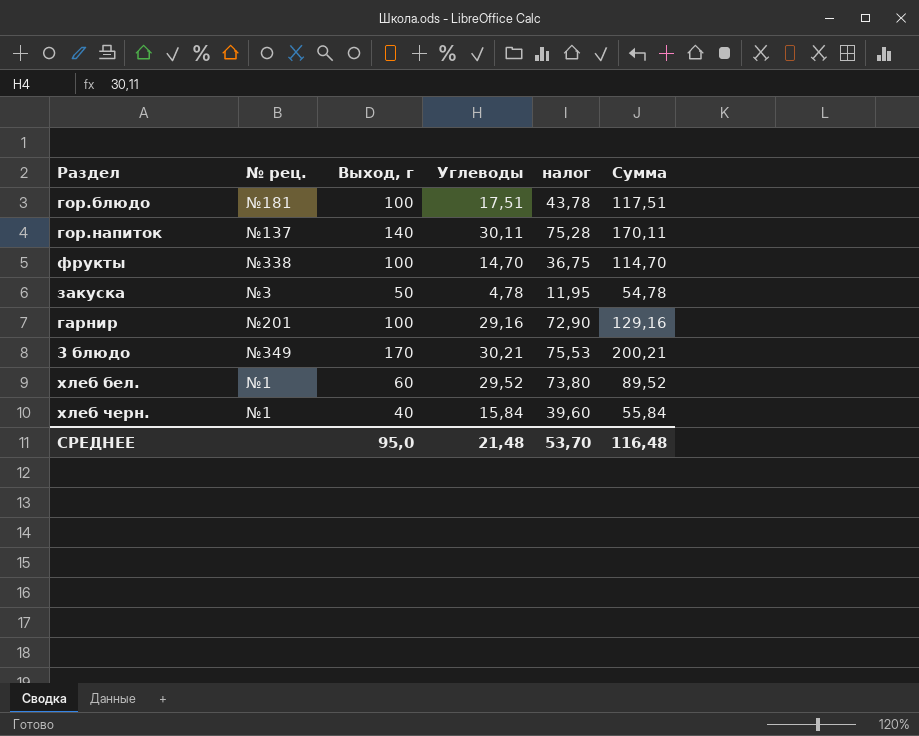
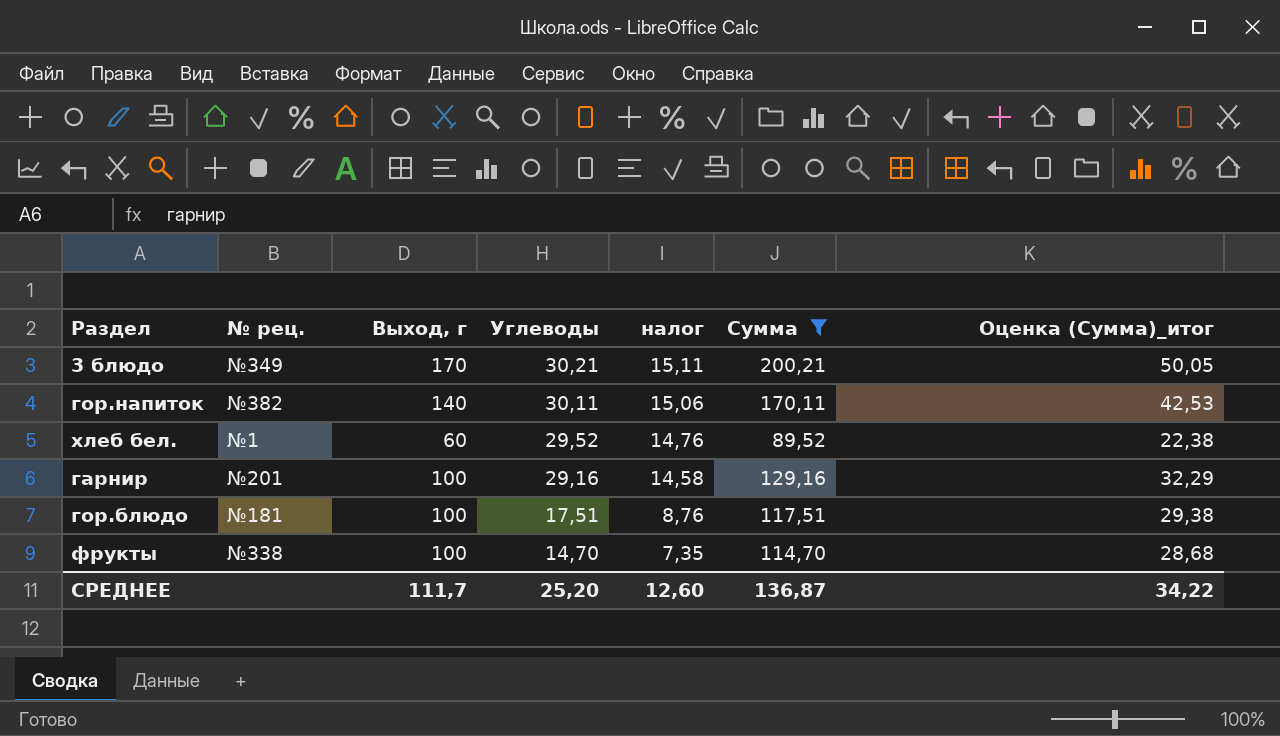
filter: none -> Сумма >= 89,52
row order: none -> Углеводы descending
column налог | formula: [Углеводы] * 2,5 -> [Углеводы] * 0,5
column Оценка (Сумма)_итог | formula: none -> [Сумма] * 0,25
гор.напиток | № рец.: №137 -> №382
СРЕДНЕЕ | Выход, г: 95,0 -> 111,7
СРЕДНЕЕ | Углеводы: 21,48 -> 25,20
СРЕДНЕЕ | налог: 53,70 -> 12,60
СРЕДНЕЕ | Сумма: 116,48 -> 136,87

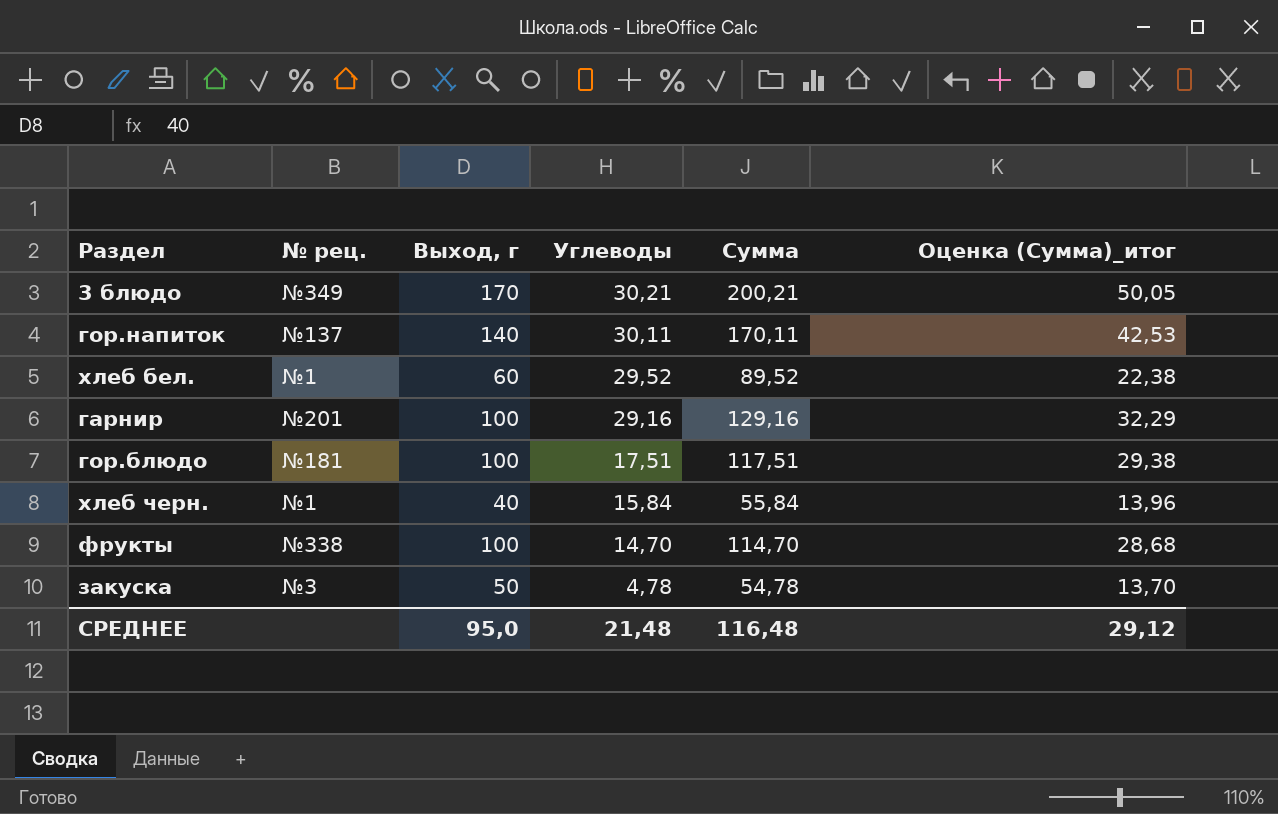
filter: Сумма >= 89,52 -> none
column налог | formula: [Углеводы] * 0,5 -> none
гор.напиток | № рец.: №382 -> №137
СРЕДНЕЕ | Выход, г: 111,7 -> 95,0
СРЕДНЕЕ | Углеводы: 25,20 -> 21,48
СРЕДНЕЕ | Сумма: 136,87 -> 116,48
СРЕДНЕЕ | Оценка (Сумма)_итог: 34,22 -> 29,12

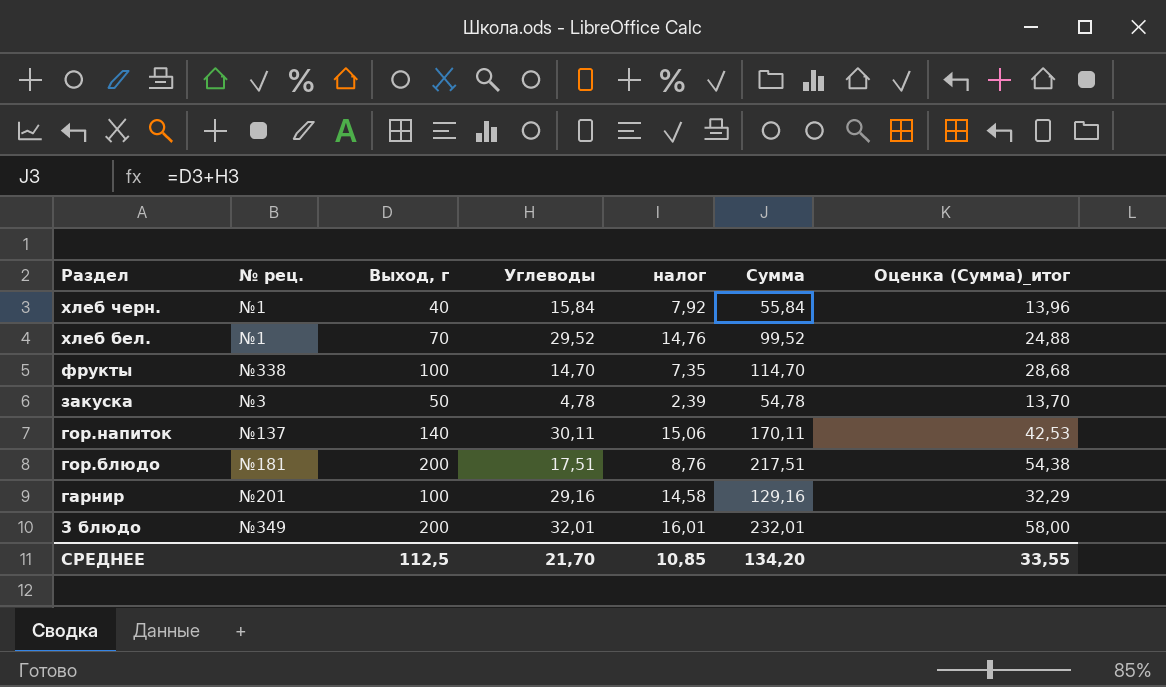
row order: Углеводы descending -> Раздел descending
column налог | formula: none -> [Углеводы] * 0,5
хлеб бел. | Выход, г: 60 -> 70
хлеб бел. | Сумма: 89,52 -> 99,52
хлеб бел. | Оценка (Сумма)_итог: 22,38 -> 24,88
гор.блюдо | Выход, г: 100 -> 200
гор.блюдо | Сумма: 117,51 -> 217,51
гор.блюдо | Оценка (Сумма)_итог: 29,38 -> 54,38
3 блюдо | Выход, г: 170 -> 200
3 блюдо | Углеводы: 30,21 -> 32,01
3 блюдо | Сумма: 200,21 -> 232,01
3 блюдо | Оценка (Сумма)_итог: 50,05 -> 58,00
СРЕДНЕЕ | Выход, г: 95,0 -> 112,5
СРЕДНЕЕ | Углеводы: 21,48 -> 21,70
СРЕДНЕЕ | Сумма: 116,48 -> 134,20
СРЕДНЕЕ | Оценка (Сумма)_итог: 29,12 -> 33,55

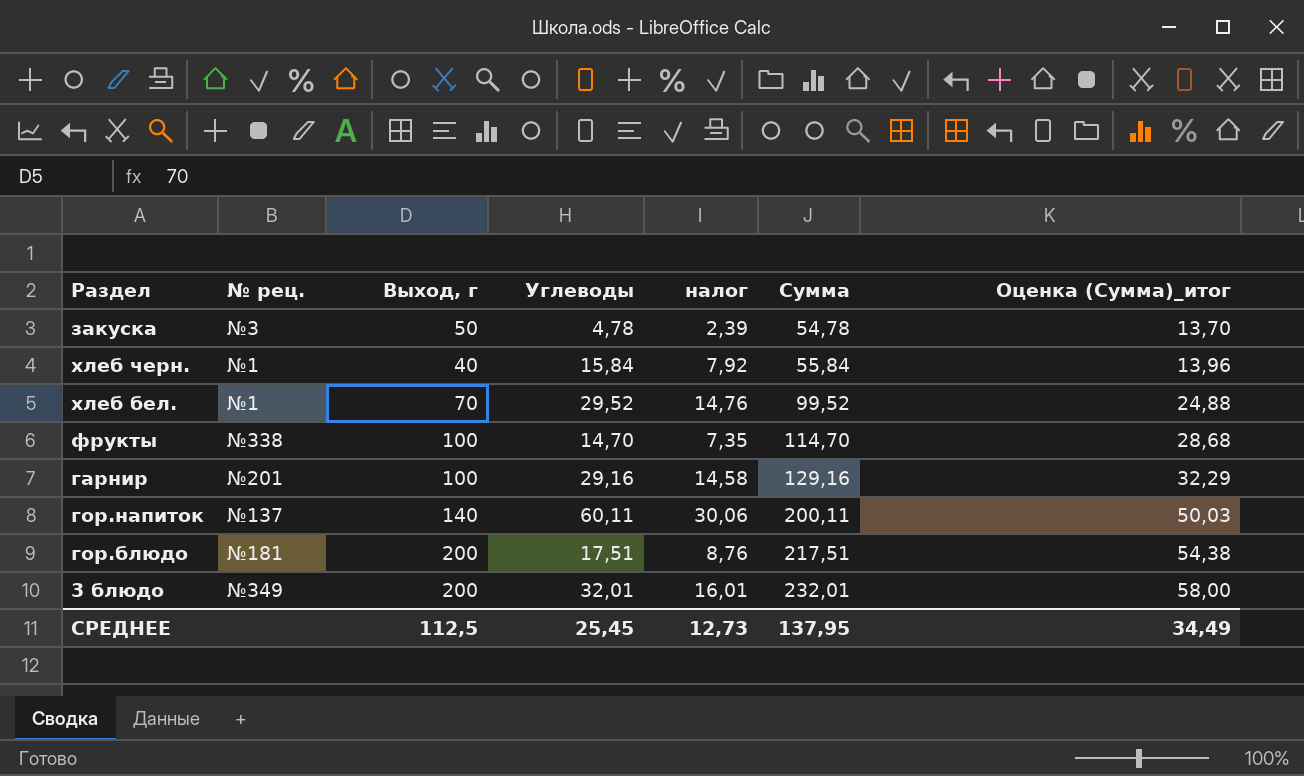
row order: Раздел descending -> Сумма ascending
гор.напиток | Углеводы: 30,11 -> 60,11
гор.напиток | налог: 15,06 -> 30,06
гор.напиток | Сумма: 170,11 -> 200,11
гор.напиток | Оценка (Сумма)_итог: 42,53 -> 50,03
СРЕДНЕЕ | Углеводы: 21,70 -> 25,45
СРЕДНЕЕ | налог: 10,85 -> 12,73
СРЕДНЕЕ | Сумма: 134,20 -> 137,95
СРЕДНЕЕ | Оценка (Сумма)_итог: 33,55 -> 34,49

